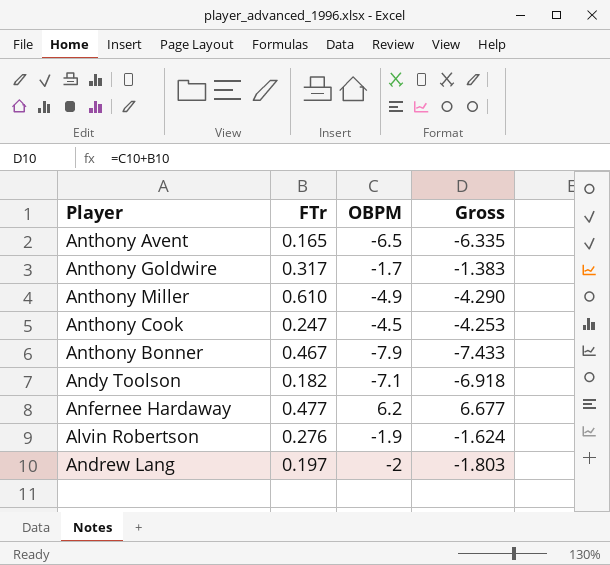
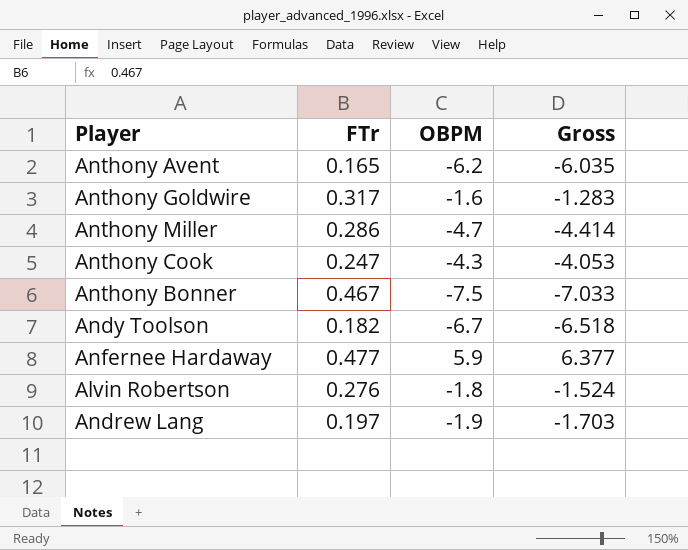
Anthony Avent | OBPM: -6.5 -> -6.2
Anthony Avent | Gross: -6.335 -> -6.035
Anthony Goldwire | OBPM: -1.7 -> -1.6
Anthony Goldwire | Gross: -1.383 -> -1.283
Anthony Miller | FTr: 0.610 -> 0.286
Anthony Miller | OBPM: -4.9 -> -4.7
Anthony Miller | Gross: -4.290 -> -4.414
Anthony Cook | OBPM: -4.5 -> -4.3
Anthony Cook | Gross: -4.253 -> -4.053
Anthony Bonner | OBPM: -7.9 -> -7.5
Anthony Bonner | Gross: -7.433 -> -7.033
Andy Toolson | OBPM: -7.1 -> -6.7
Andy Toolson | Gross: -6.918 -> -6.518
Anfernee Hardaway | OBPM: 6.2 -> 5.9
Anfernee Hardaway | Gross: 6.677 -> 6.377
Alvin Robertson | OBPM: -1.9 -> -1.8
Alvin Robertson | Gross: -1.624 -> -1.524
Andrew Lang | OBPM: -2 -> -1.9
Andrew Lang | Gross: -1.803 -> -1.703

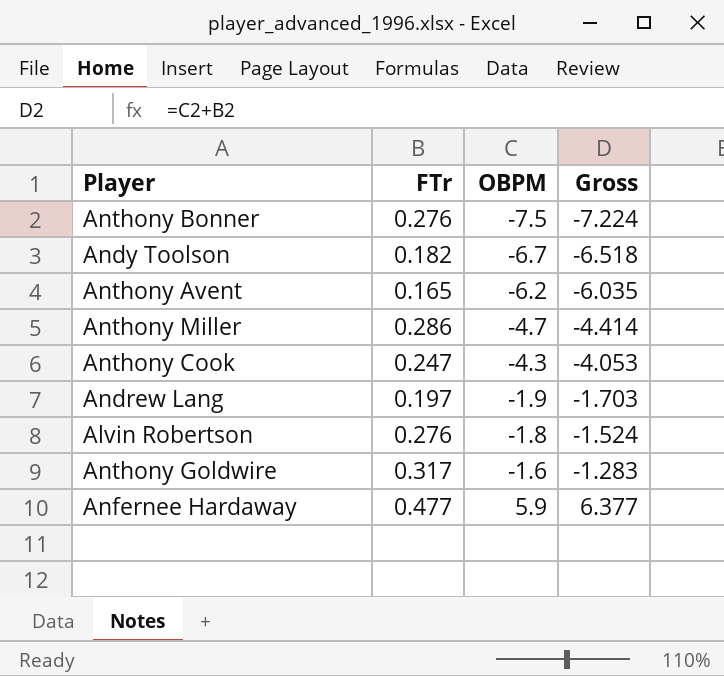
row order: none -> OBPM ascending
Anthony Bonner | FTr: 0.467 -> 0.276
Anthony Bonner | Gross: -7.033 -> -7.224

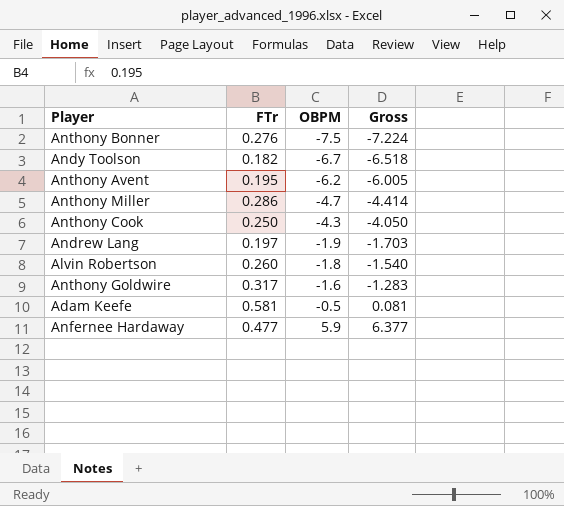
Anthony Avent | FTr: 0.165 -> 0.195
Anthony Avent | Gross: -6.035 -> -6.005
Anthony Cook | FTr: 0.247 -> 0.250
Anthony Cook | Gross: -4.053 -> -4.050
Alvin Robertson | FTr: 0.276 -> 0.260
Alvin Robertson | Gross: -1.524 -> -1.540
row Adam Keefe: none -> 0.581 | -0.5 | 0.081

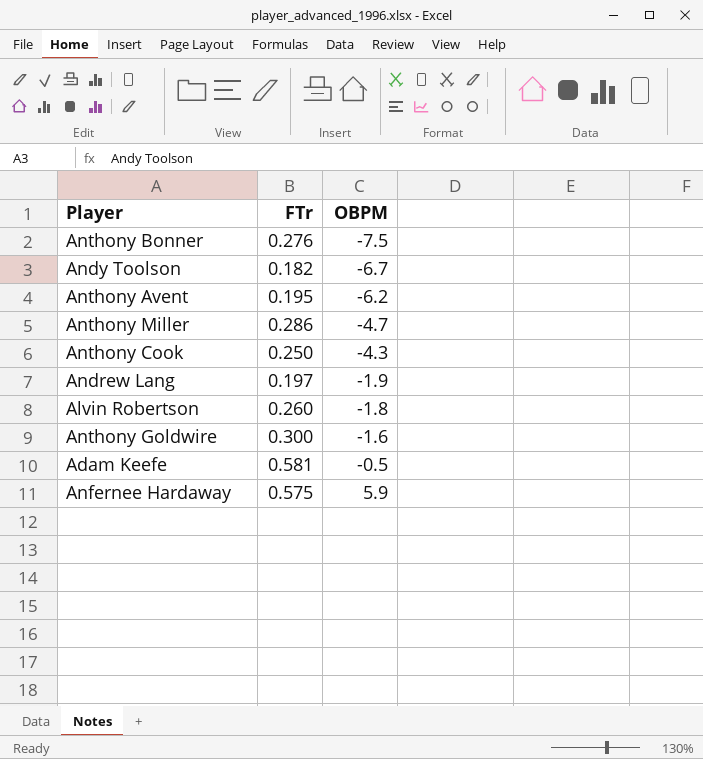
column Gross | formula: [FTr] + [OBPM] -> none
Anthony Goldwire | FTr: 0.317 -> 0.300
Anfernee Hardaway | FTr: 0.477 -> 0.575

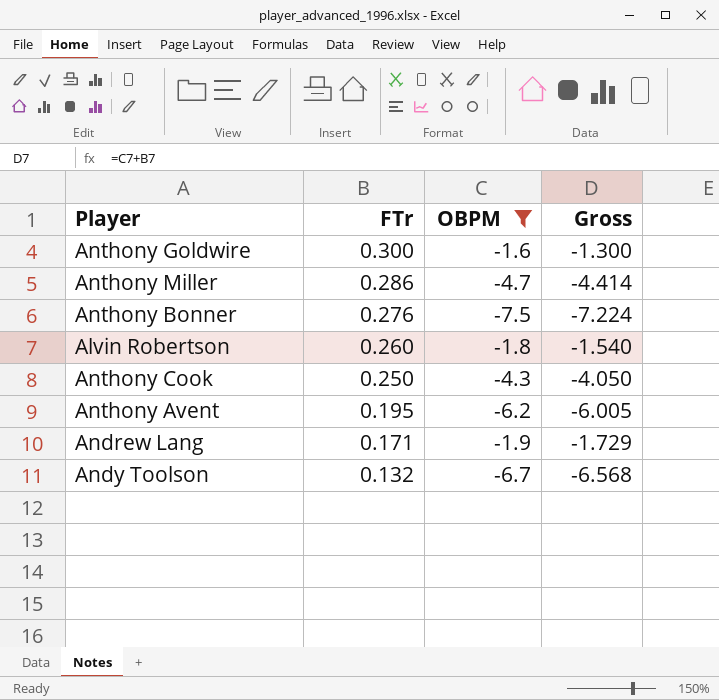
filter: none -> OBPM <= -1.6
row order: OBPM ascending -> FTr descending
column Gross | formula: none -> [FTr] + [OBPM]
Andrew Lang | FTr: 0.197 -> 0.171
Andy Toolson | FTr: 0.182 -> 0.132

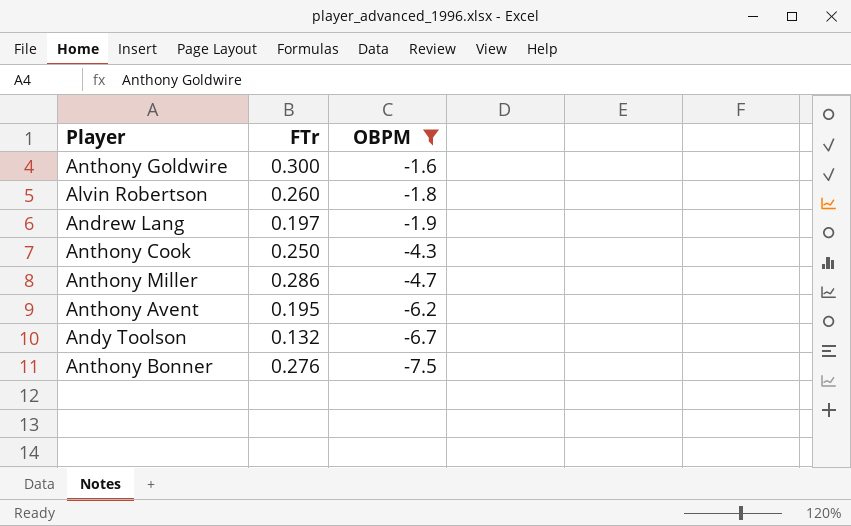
row order: FTr descending -> OBPM descending
column Gross | formula: [FTr] + [OBPM] -> none
Andrew Lang | FTr: 0.171 -> 0.197

